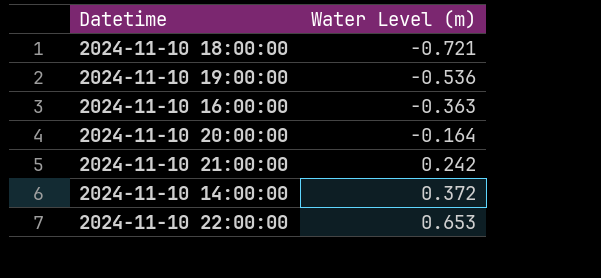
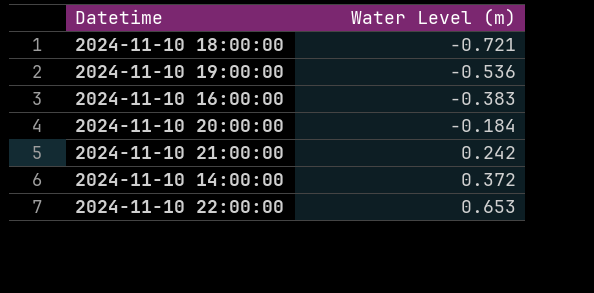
2024-11-10 16:00:00 | Water Level (m): -0.363 -> -0.383
2024-11-10 20:00:00 | Water Level (m): -0.164 -> -0.184

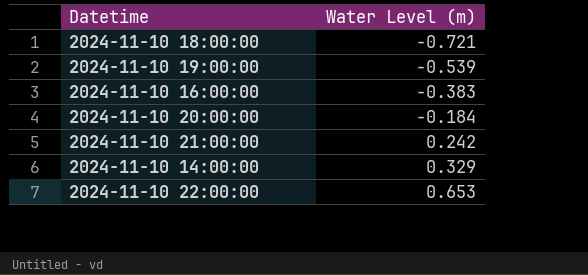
2024-11-10 19:00:00 | Water Level (m): -0.536 -> -0.539
2024-11-10 14:00:00 | Water Level (m): 0.372 -> 0.329

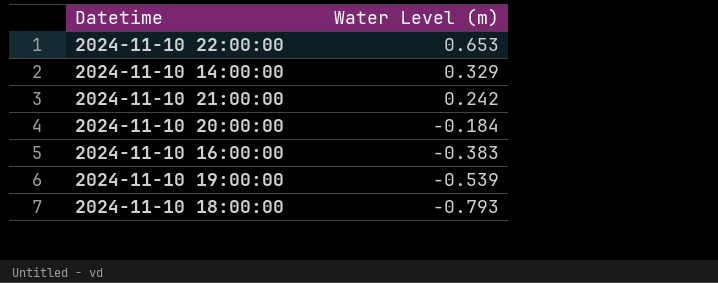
row order: Water Level (m) ascending -> Water Level (m) descending
2024-11-10 18:00:00 | Water Level (m): -0.721 -> -0.793

